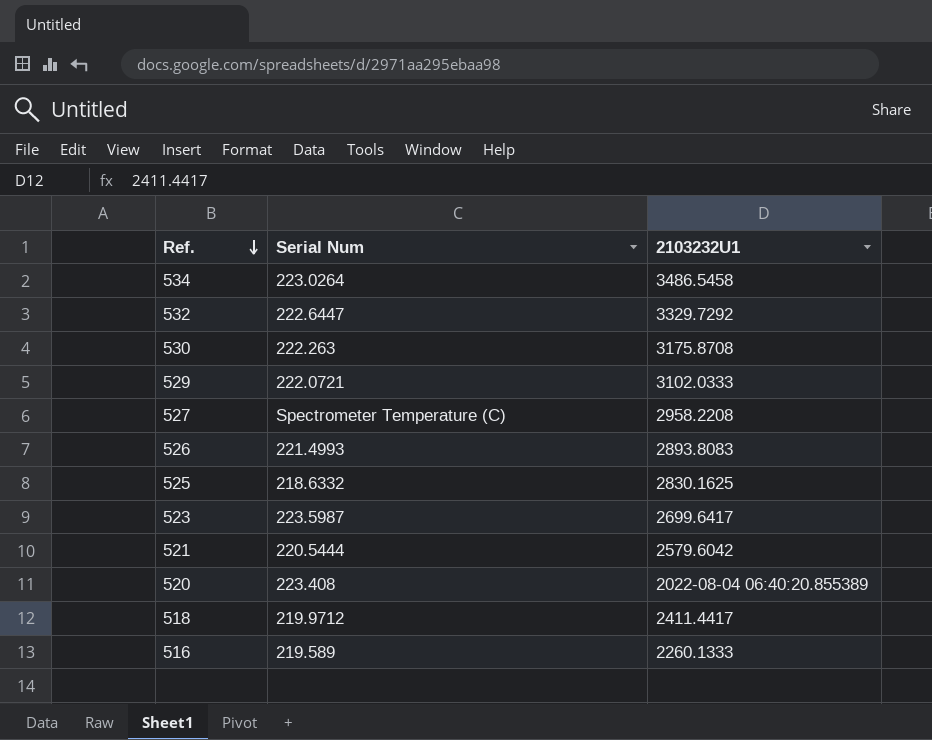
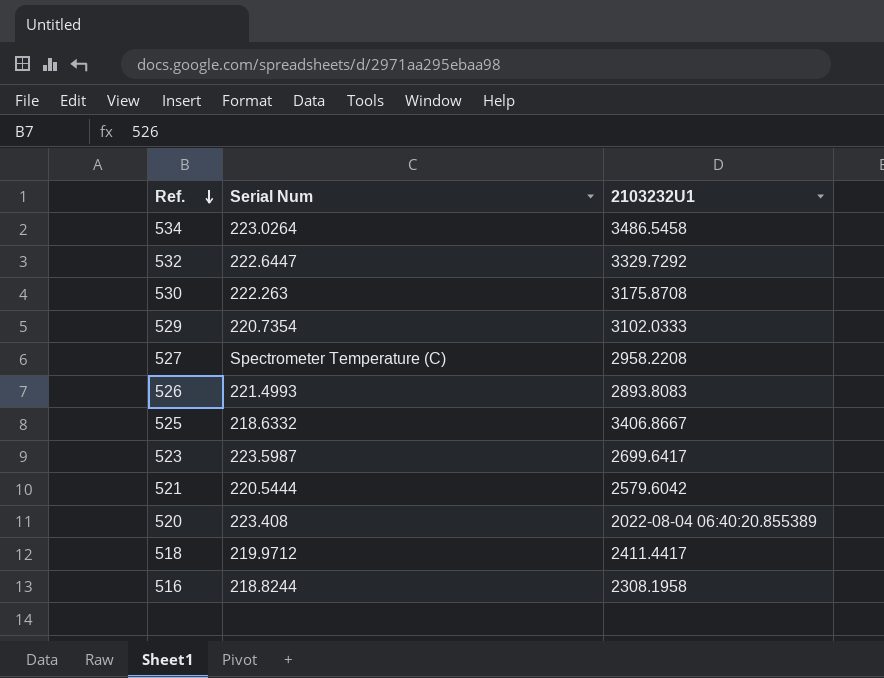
529 | Serial Num: 222.0721 -> 220.7354
525 | 2103232U1: 2830.1625 -> 3406.8667
516 | Serial Num: 219.589 -> 218.8244
516 | 2103232U1: 2260.1333 -> 2308.1958

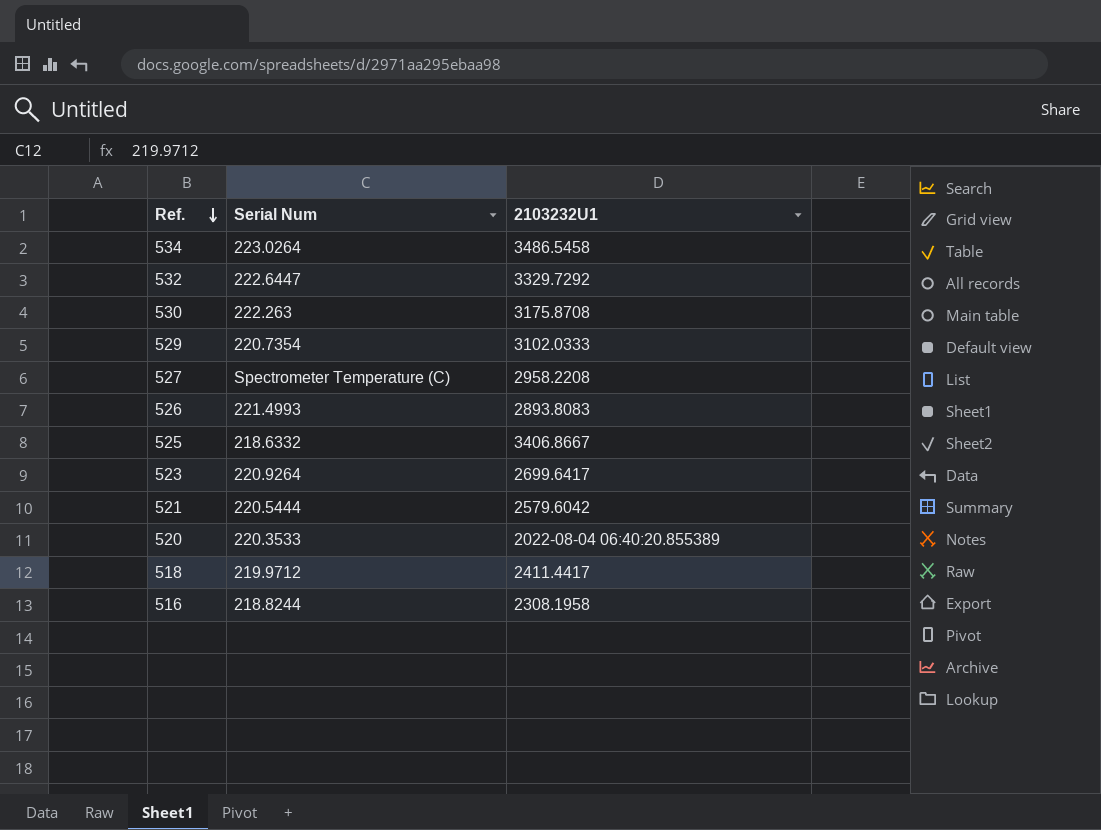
523 | Serial Num: 223.5987 -> 220.9264
520 | Serial Num: 223.408 -> 220.3533

